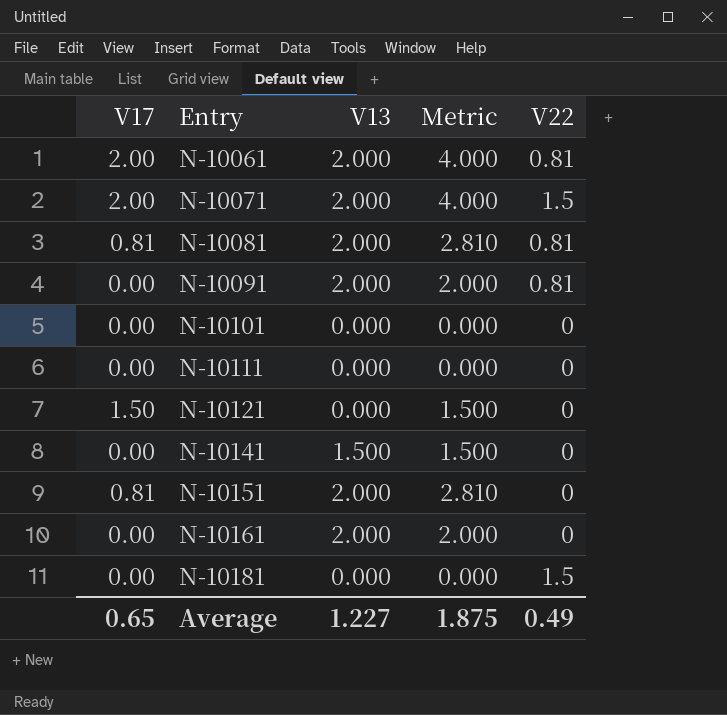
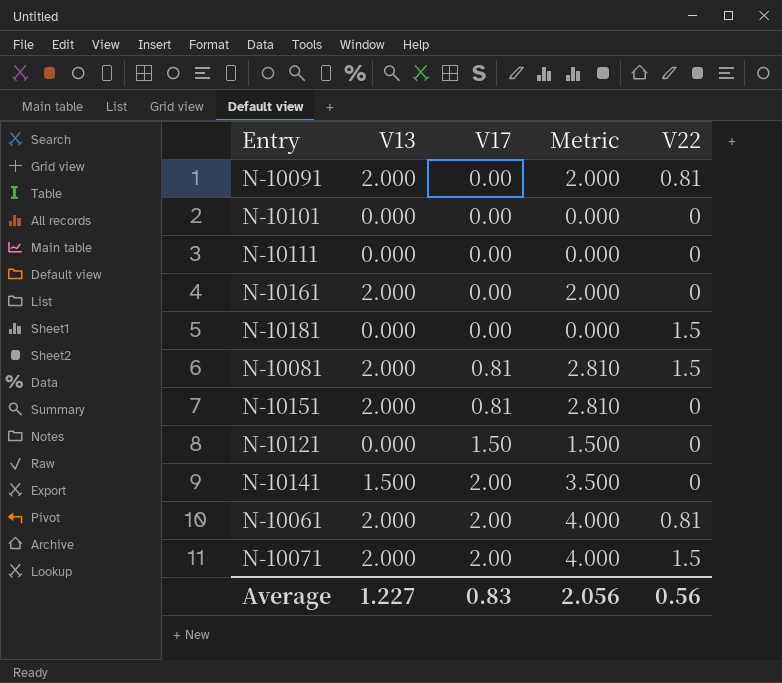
row order: Entry ascending -> V17 ascending
column V17 | position: 1 -> 3
N-10081 | V22: 0.81 -> 1.5
N-10141 | V17: 0.00 -> 2.00
N-10141 | Metric: 1.500 -> 3.500
Average | V17: 0.65 -> 0.83
Average | Metric: 1.875 -> 2.056
Average | V22: 0.49 -> 0.56

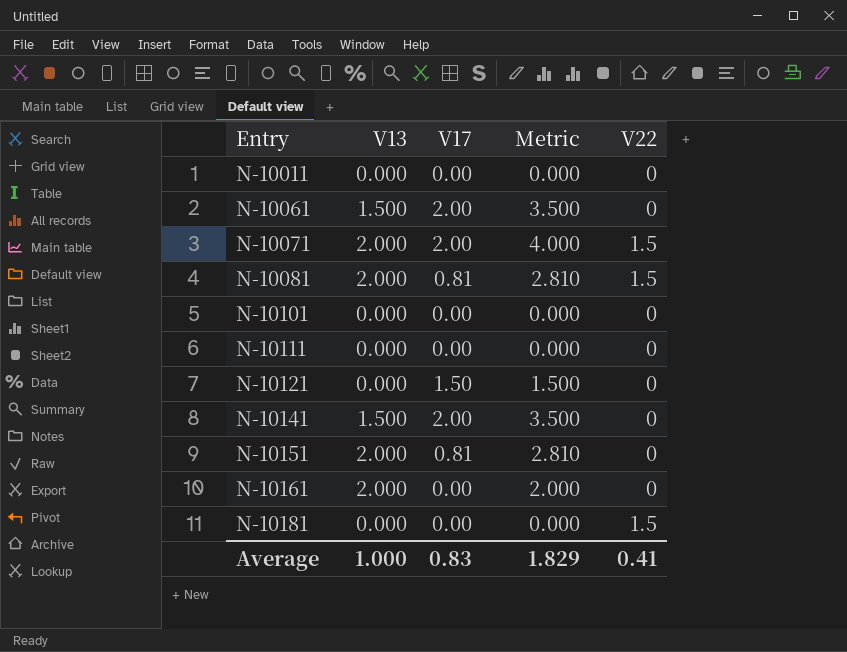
row order: V17 ascending -> Entry ascending
row N-10091: 2.000 | 0.00 | 2.000 | 0.81 -> none
row N-10011: none -> 0.000 | 0.00 | 0.000 | 0
N-10061 | V13: 2.000 -> 1.500
N-10061 | Metric: 4.000 -> 3.500
N-10061 | V22: 0.81 -> 0
Average | V13: 1.227 -> 1.000
Average | Metric: 2.056 -> 1.829
Average | V22: 0.56 -> 0.41

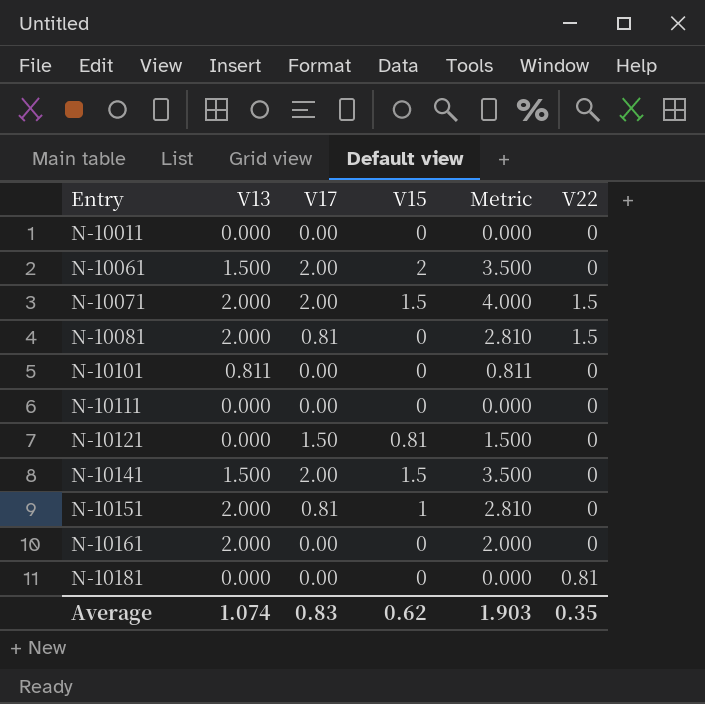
column V15 | position: none -> 4
N-10101 | V13: 0.000 -> 0.811
N-10101 | Metric: 0.000 -> 0.811
N-10181 | V22: 1.5 -> 0.81
Average | V13: 1.000 -> 1.074
Average | Metric: 1.829 -> 1.903
Average | V22: 0.41 -> 0.35

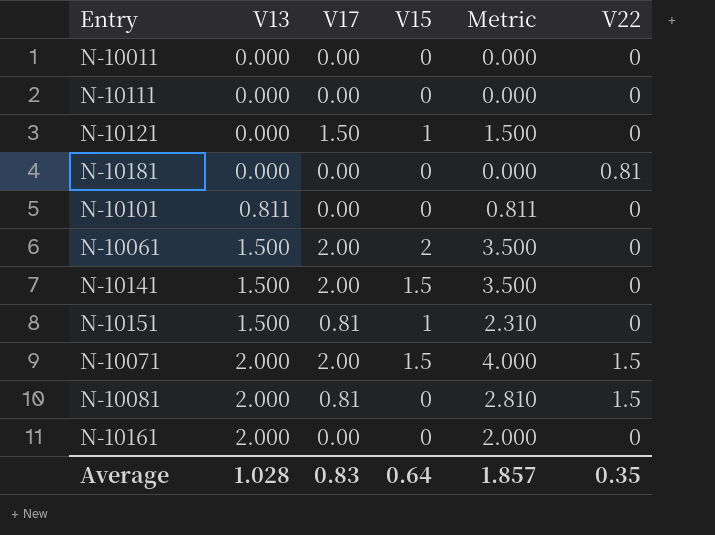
row order: Entry ascending -> V13 ascending
N-10121 | V15: 0.81 -> 1
N-10151 | V13: 2.000 -> 1.500
N-10151 | Metric: 2.810 -> 2.310
Average | V13: 1.074 -> 1.028
Average | V15: 0.62 -> 0.64
Average | Metric: 1.903 -> 1.857

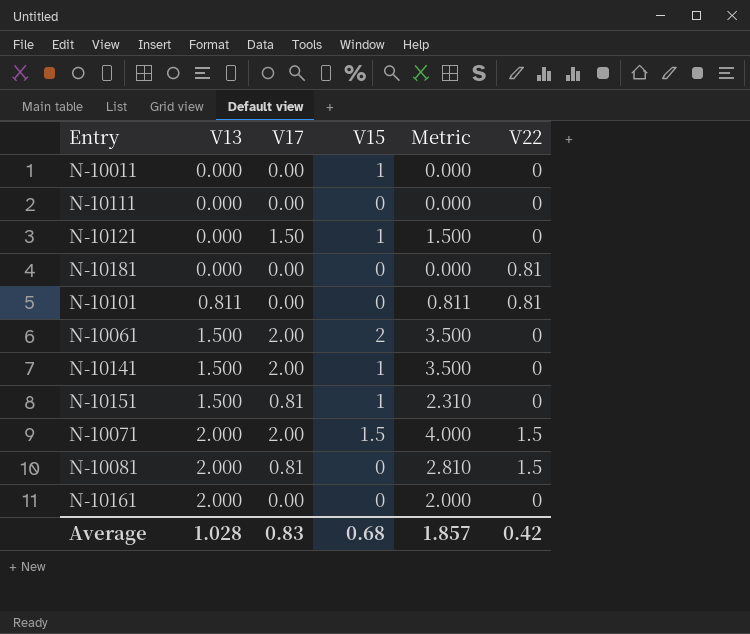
N-10011 | V15: 0 -> 1
N-10101 | V22: 0 -> 0.81
N-10141 | V15: 1.5 -> 1
Average | V15: 0.64 -> 0.68
Average | V22: 0.35 -> 0.42

